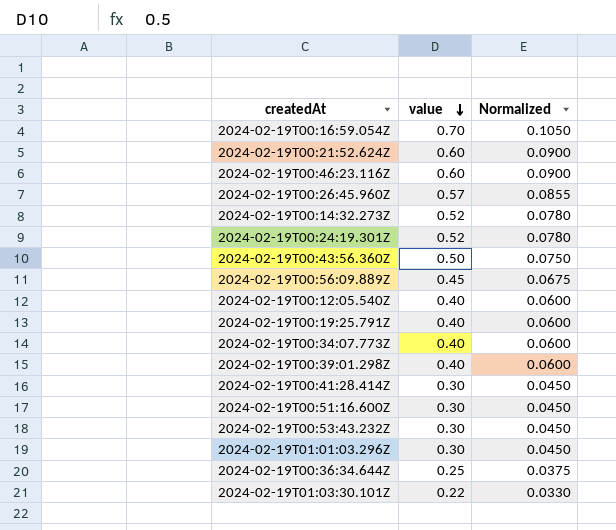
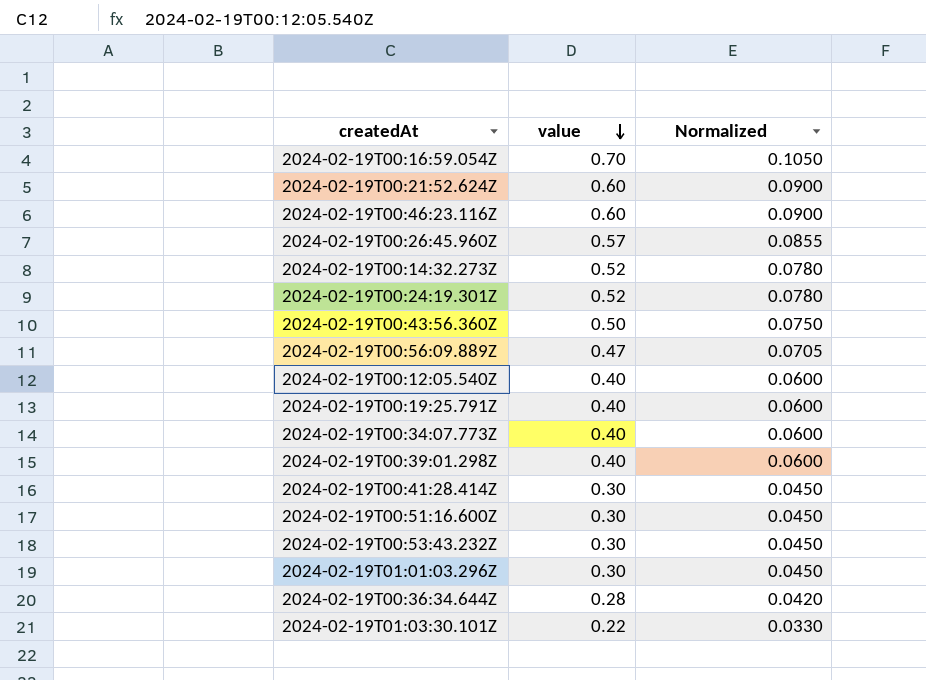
2024-02-19T00:56:09.889Z | value: 0.45 -> 0.47
2024-02-19T00:56:09.889Z | Normalized: 0.0675 -> 0.0705
2024-02-19T00:36:34.644Z | value: 0.25 -> 0.28
2024-02-19T00:36:34.644Z | Normalized: 0.0375 -> 0.0420

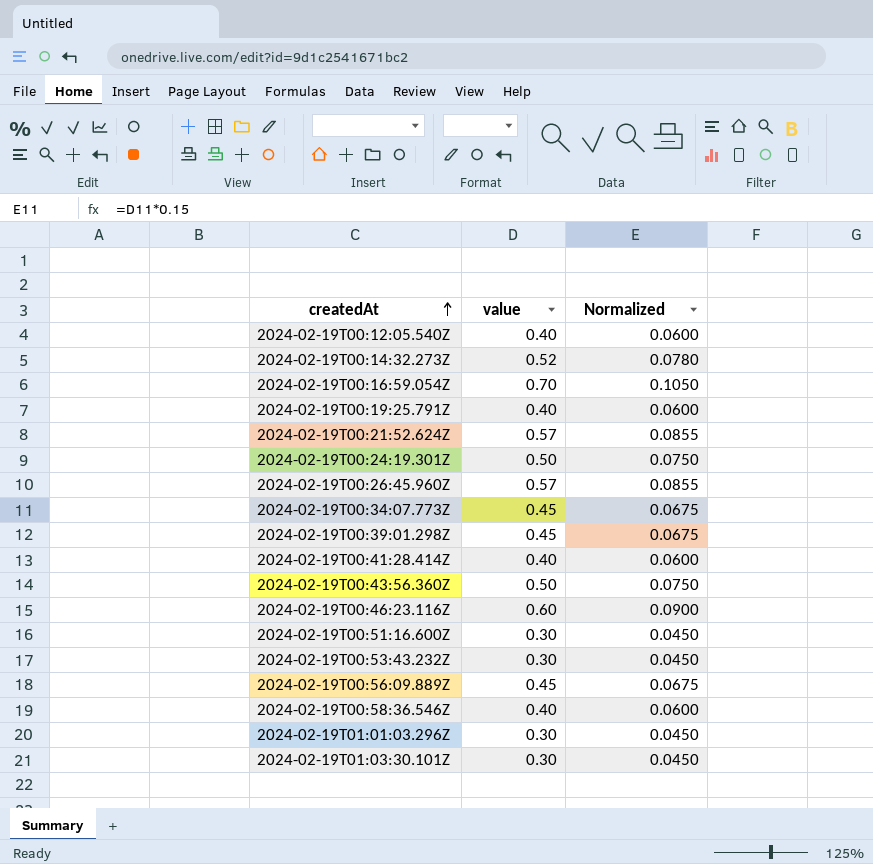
row order: value descending -> createdAt ascending
row 2024-02-19T00:36:34.644Z: 0.28 | 0.0420 -> none
2024-02-19T00:21:52.624Z | value: 0.60 -> 0.57
2024-02-19T00:21:52.624Z | Normalized: 0.0900 -> 0.0855
2024-02-19T00:24:19.301Z | value: 0.52 -> 0.50
2024-02-19T00:24:19.301Z | Normalized: 0.0780 -> 0.0750
2024-02-19T00:34:07.773Z | value: 0.40 -> 0.45
2024-02-19T00:34:07.773Z | Normalized: 0.0600 -> 0.0675
2024-02-19T00:39:01.298Z | value: 0.40 -> 0.45
2024-02-19T00:39:01.298Z | Normalized: 0.0600 -> 0.0675
2024-02-19T00:41:28.414Z | value: 0.30 -> 0.40
2024-02-19T00:41:28.414Z | Normalized: 0.0450 -> 0.0600
2024-02-19T00:56:09.889Z | value: 0.47 -> 0.45
2024-02-19T00:56:09.889Z | Normalized: 0.0705 -> 0.0675
row 2024-02-19T00:58:36.546Z: none -> 0.40 | 0.0600
2024-02-19T01:03:30.101Z | value: 0.22 -> 0.30
2024-02-19T01:03:30.101Z | Normalized: 0.0330 -> 0.0450

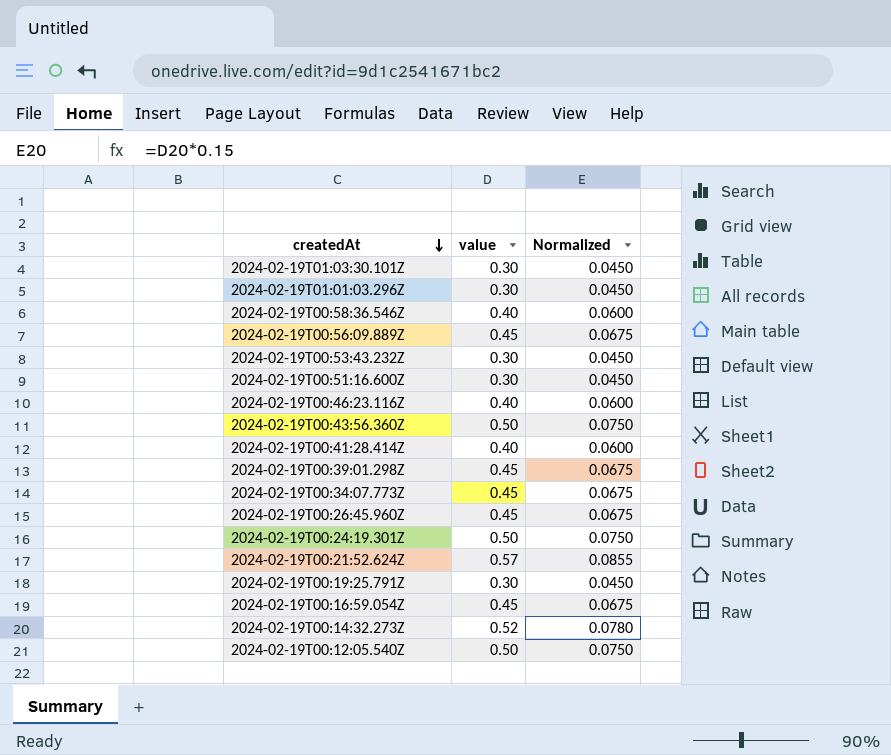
row order: createdAt ascending -> createdAt descending
2024-02-19T00:46:23.116Z | value: 0.60 -> 0.40
2024-02-19T00:46:23.116Z | Normalized: 0.0900 -> 0.0600
2024-02-19T00:26:45.960Z | value: 0.57 -> 0.45
2024-02-19T00:26:45.960Z | Normalized: 0.0855 -> 0.0675
2024-02-19T00:19:25.791Z | value: 0.40 -> 0.30
2024-02-19T00:19:25.791Z | Normalized: 0.0600 -> 0.0450
2024-02-19T00:16:59.054Z | value: 0.70 -> 0.45
2024-02-19T00:16:59.054Z | Normalized: 0.1050 -> 0.0675
2024-02-19T00:12:05.540Z | value: 0.40 -> 0.50
2024-02-19T00:12:05.540Z | Normalized: 0.0600 -> 0.0750

